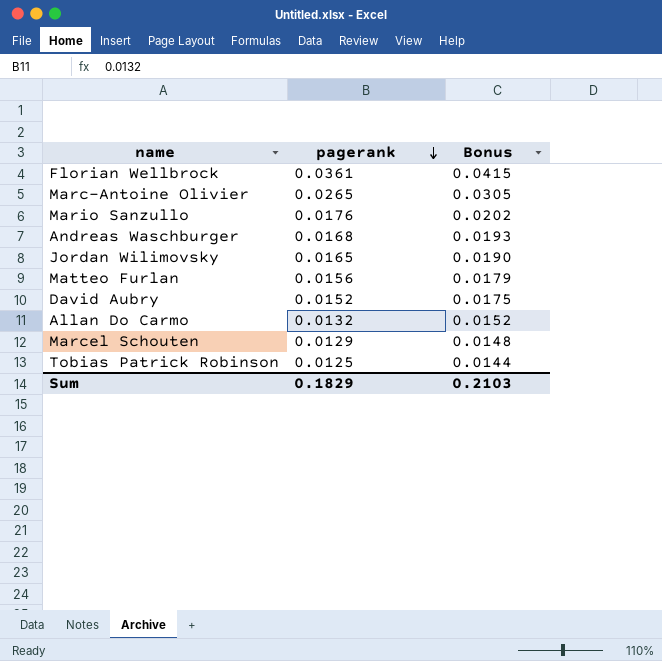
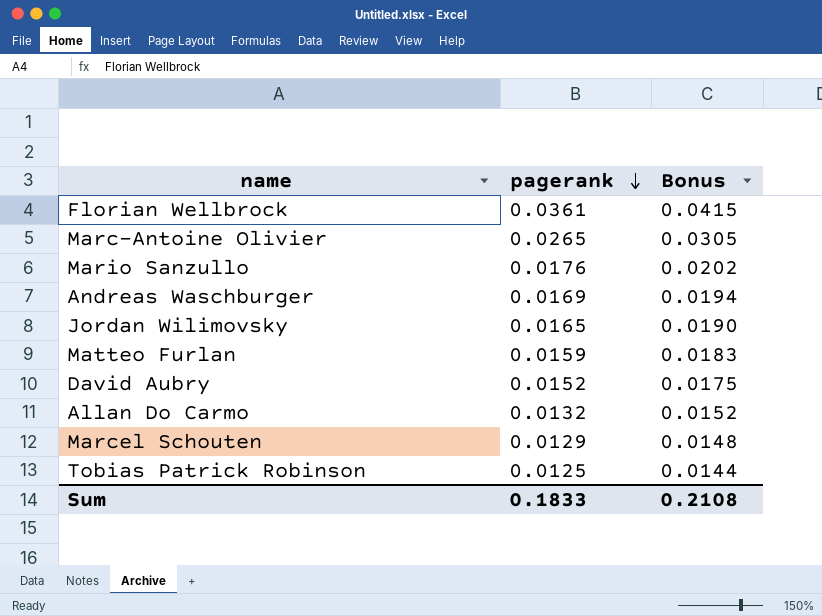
Andreas Waschburger | pagerank: 0.0168 -> 0.0169
Andreas Waschburger | Bonus: 0.0193 -> 0.0194
Matteo Furlan | pagerank: 0.0156 -> 0.0159
Matteo Furlan | Bonus: 0.0179 -> 0.0183
Sum | pagerank: 0.1829 -> 0.1833
Sum | Bonus: 0.2103 -> 0.2108

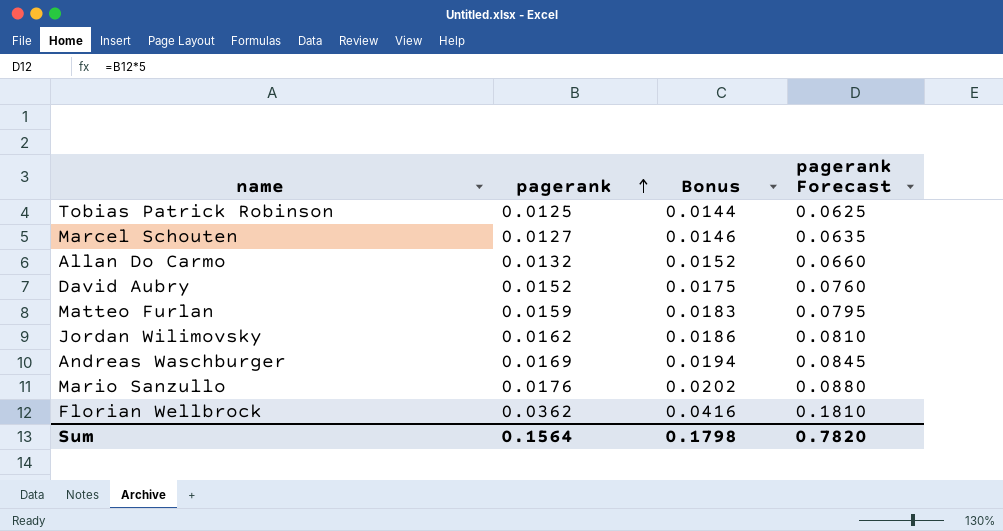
row order: pagerank descending -> pagerank ascending
column pagerank Forecast | formula: none -> [pagerank] * 5
row Marc-Antoine Olivier: 0.0265 | 0.0305 -> none
Marcel Schouten | pagerank: 0.0129 -> 0.0127
Marcel Schouten | Bonus: 0.0148 -> 0.0146
Jordan Wilimovsky | pagerank: 0.0165 -> 0.0162
Jordan Wilimovsky | Bonus: 0.0190 -> 0.0186
Florian Wellbrock | pagerank: 0.0361 -> 0.0362
Florian Wellbrock | Bonus: 0.0415 -> 0.0416
Sum | pagerank: 0.1833 -> 0.1564
Sum | Bonus: 0.2108 -> 0.1798

